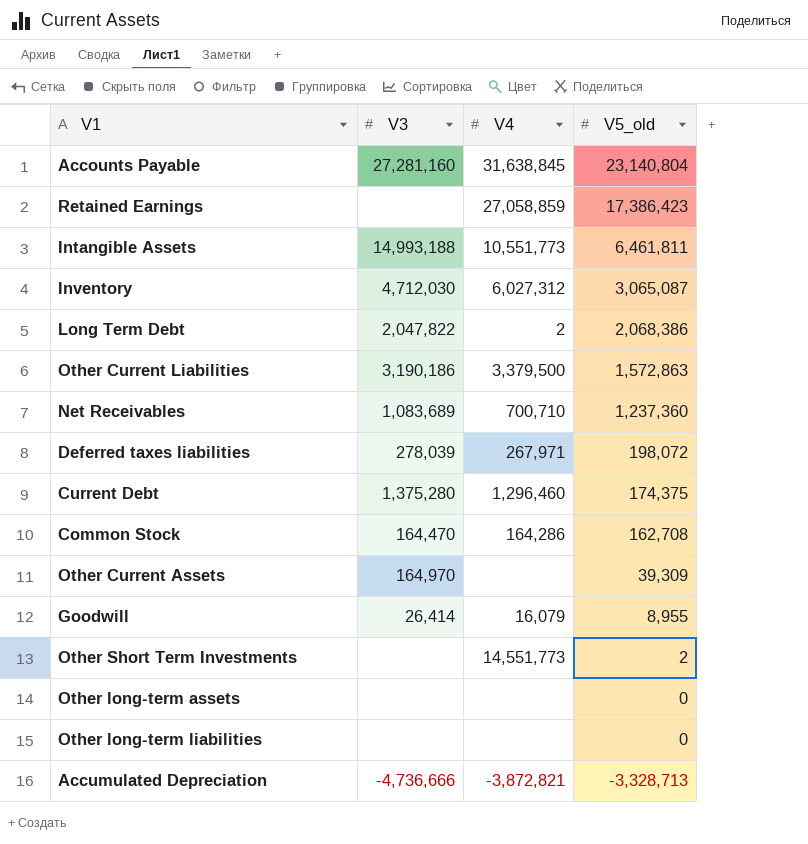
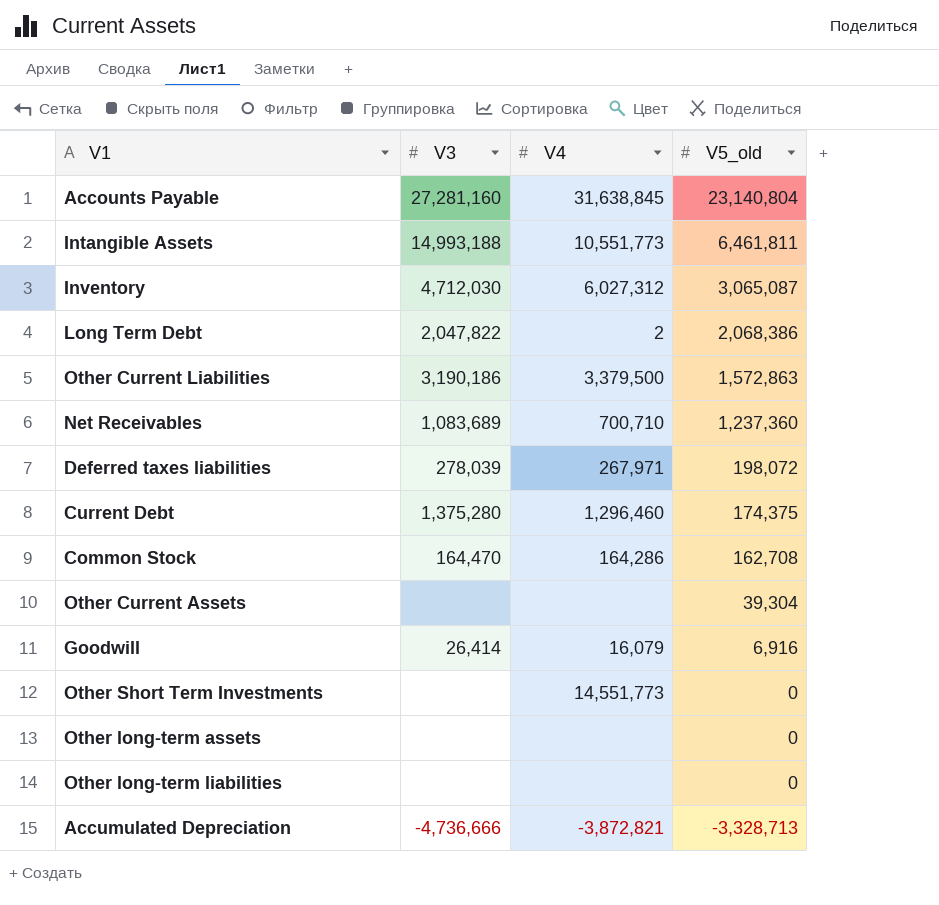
row Retained Earnings: none | 27,058,859 | 17,386,423 -> none
Other Current Assets | V3: 164,970 -> none
Other Current Assets | V5_old: 39,309 -> 39,304
Goodwill | V5_old: 8,955 -> 6,916
Other Short Term Investments | V5_old: 2 -> 0

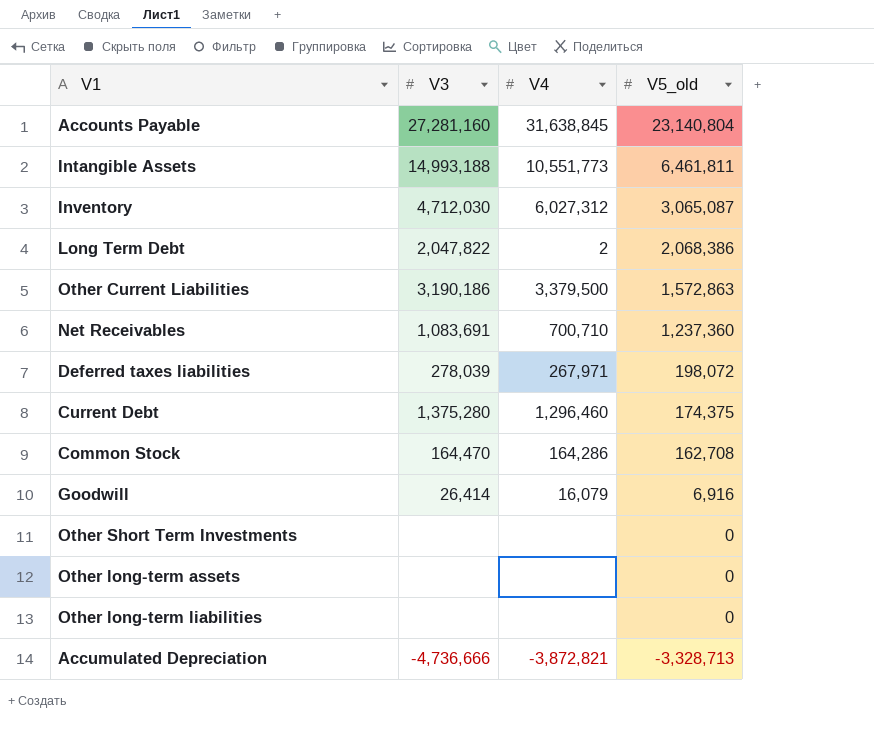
row Other Current Assets: none | none | 39,304 -> none
Net Receivables | V3: 1,083,689 -> 1,083,691
Other Short Term Investments | V4: 14,551,773 -> none

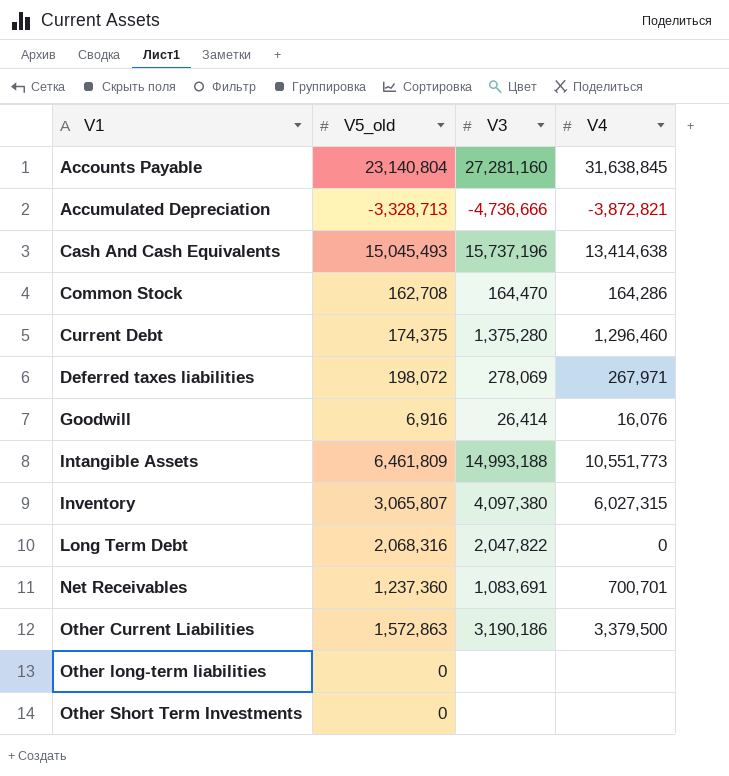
row order: V5_old descending -> V1 ascending
column V5_old | position: 4 -> 2
row Other long-term assets: none | none | 0 -> none
row Cash And Cash Equivalents: none -> 15,045,493 | 15,737,196 | 13,414,638
Deferred taxes liabilities | V3: 278,039 -> 278,069
Goodwill | V4: 16,079 -> 16,076
Intangible Assets | V5_old: 6,461,811 -> 6,461,809
Inventory | V5_old: 3,065,087 -> 3,065,807
Inventory | V3: 4,712,030 -> 4,097,380
Inventory | V4: 6,027,312 -> 6,027,315
Long Term Debt | V5_old: 2,068,386 -> 2,068,316
Long Term Debt | V4: 2 -> 0
Net Receivables | V4: 700,710 -> 700,701

